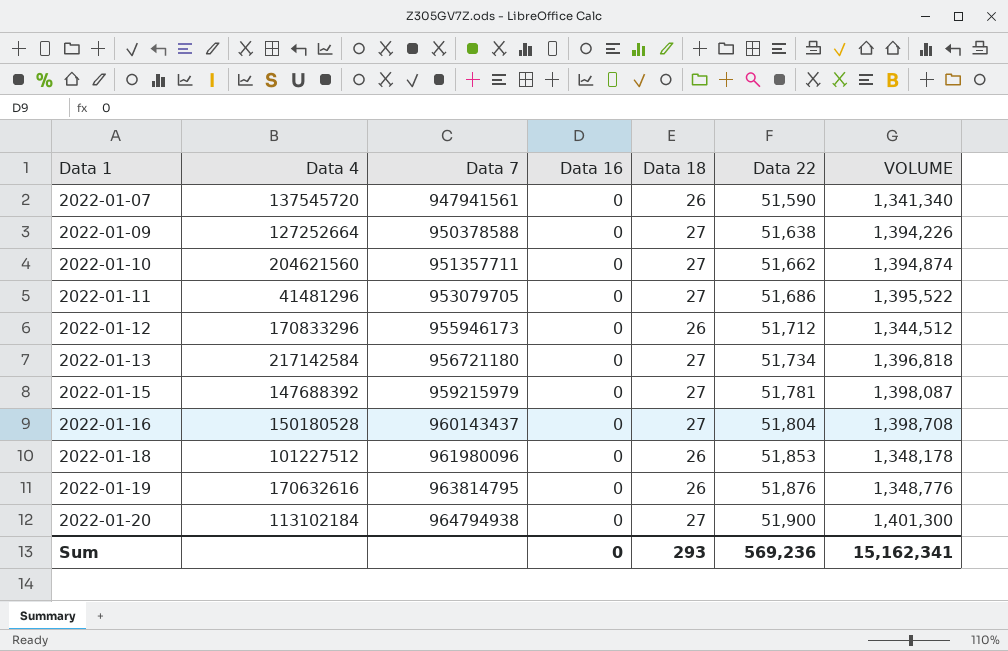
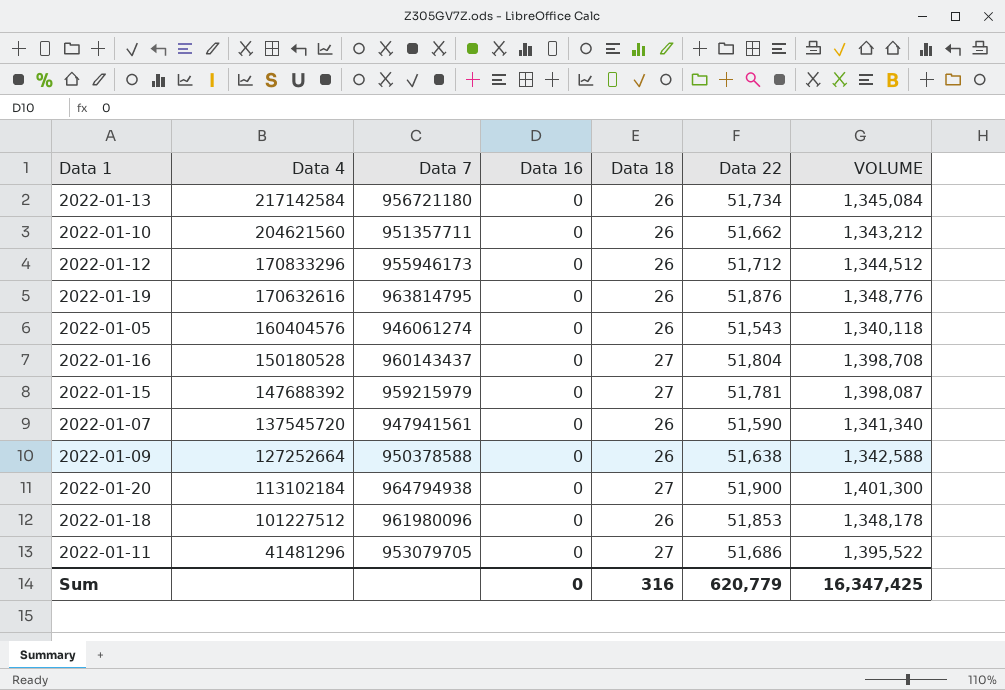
row order: Data 1 ascending -> Data 4 descending
2022-01-13 | Data 18: 27 -> 26
2022-01-13 | VOLUME: 1,396,818 -> 1,345,084
2022-01-10 | Data 18: 27 -> 26
2022-01-10 | VOLUME: 1,394,874 -> 1,343,212
row 2022-01-05: none -> 160404576 | 946061274 | 0 | 26 | 51,543 | 1,340,118
2022-01-09 | Data 18: 27 -> 26
2022-01-09 | VOLUME: 1,394,226 -> 1,342,588
Sum | Data 18: 293 -> 316
Sum | Data 22: 569,236 -> 620,779
Sum | VOLUME: 15,162,341 -> 16,347,425

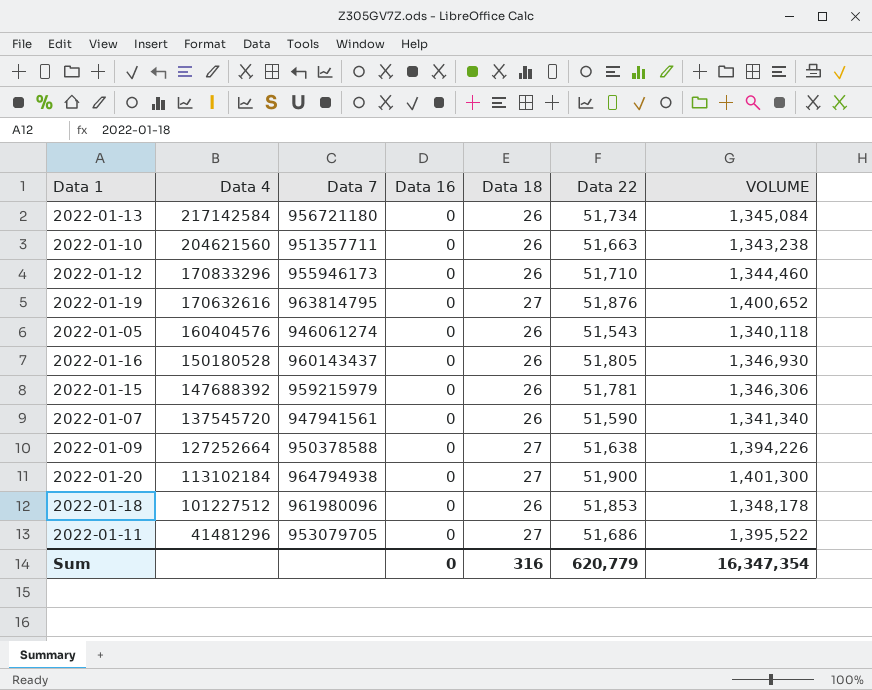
2022-01-10 | Data 22: 51,662 -> 51,663
2022-01-10 | VOLUME: 1,343,212 -> 1,343,238
2022-01-12 | Data 22: 51,712 -> 51,710
2022-01-12 | VOLUME: 1,344,512 -> 1,344,460
2022-01-19 | Data 18: 26 -> 27
2022-01-19 | VOLUME: 1,348,776 -> 1,400,652
2022-01-16 | Data 18: 27 -> 26
2022-01-16 | Data 22: 51,804 -> 51,805
2022-01-16 | VOLUME: 1,398,708 -> 1,346,930
2022-01-15 | Data 18: 27 -> 26
2022-01-15 | VOLUME: 1,398,087 -> 1,346,306
2022-01-09 | Data 18: 26 -> 27
2022-01-09 | VOLUME: 1,342,588 -> 1,394,226
Sum | VOLUME: 16,347,425 -> 16,347,354

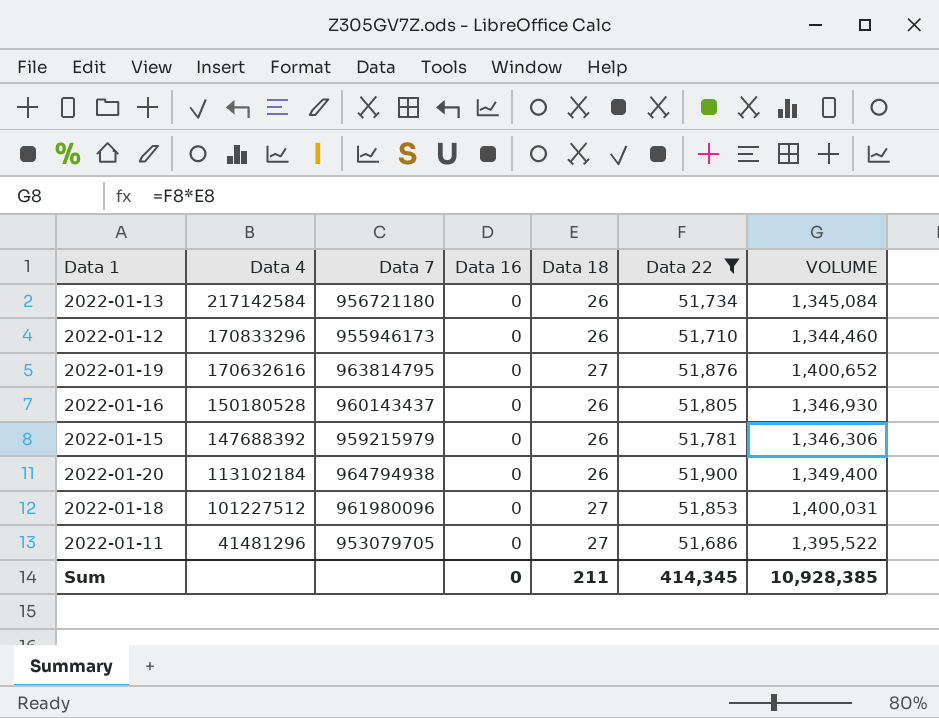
filter: none -> Data 22 >= 51,686
2022-01-20 | Data 18: 27 -> 26
2022-01-20 | VOLUME: 1,401,300 -> 1,349,400
2022-01-18 | Data 18: 26 -> 27
2022-01-18 | VOLUME: 1,348,178 -> 1,400,031
Sum | Data 18: 316 -> 211
Sum | Data 22: 620,779 -> 414,345
Sum | VOLUME: 16,347,354 -> 10,928,385

